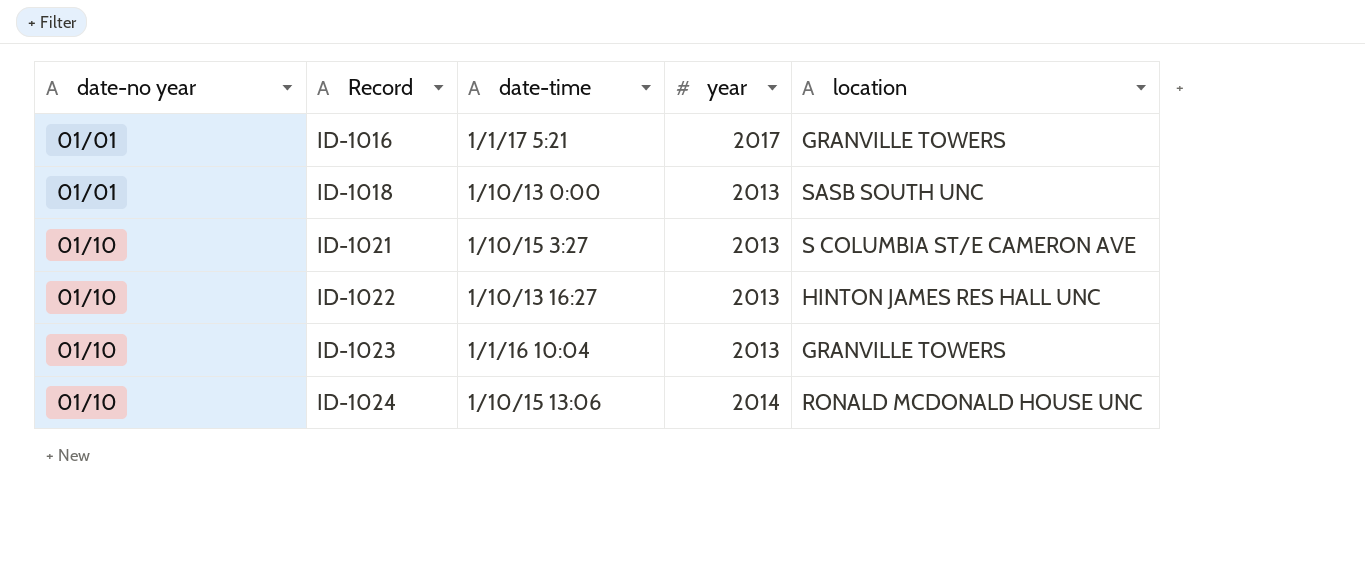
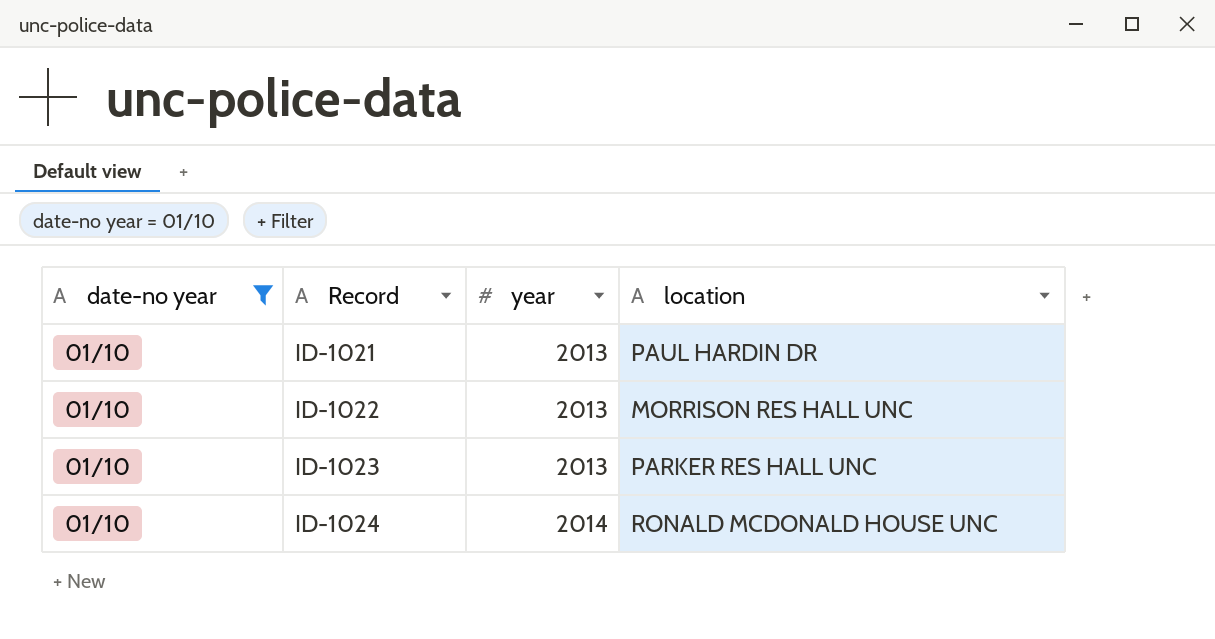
filter: none -> date-no year = 01/10
column date-time | position: 3 -> none
ID-1021 | location: S COLUMBIA ST/E CAMERON AVE -> PAUL HARDIN DR
ID-1022 | location: HINTON JAMES RES HALL UNC -> MORRISON RES HALL UNC
ID-1023 | location: GRANVILLE TOWERS -> PARKER RES HALL UNC

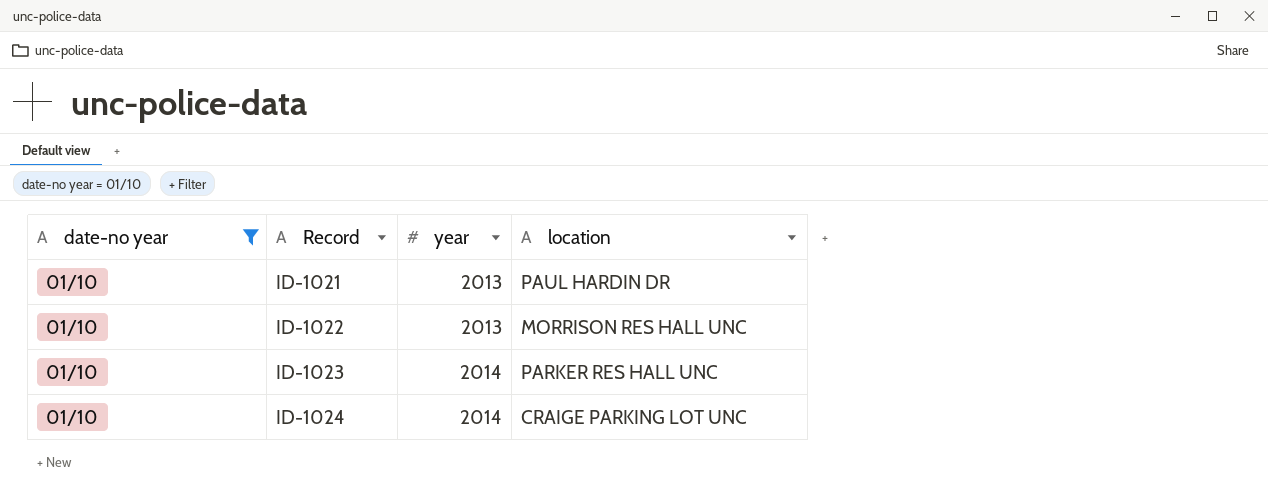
ID-1023 | year: 2013 -> 2014
ID-1024 | location: RONALD MCDONALD HOUSE UNC -> CRAIGE PARKING LOT UNC

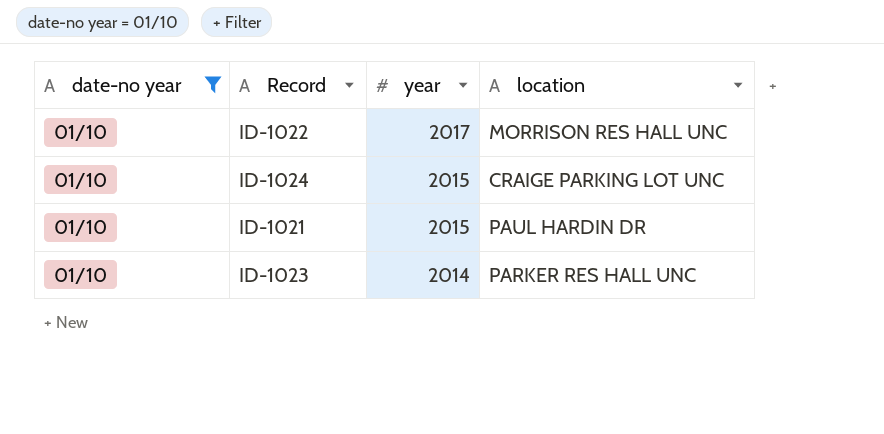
row order: Record ascending -> year descending
ID-1022 | year: 2013 -> 2017
ID-1024 | year: 2014 -> 2015
ID-1021 | year: 2013 -> 2015

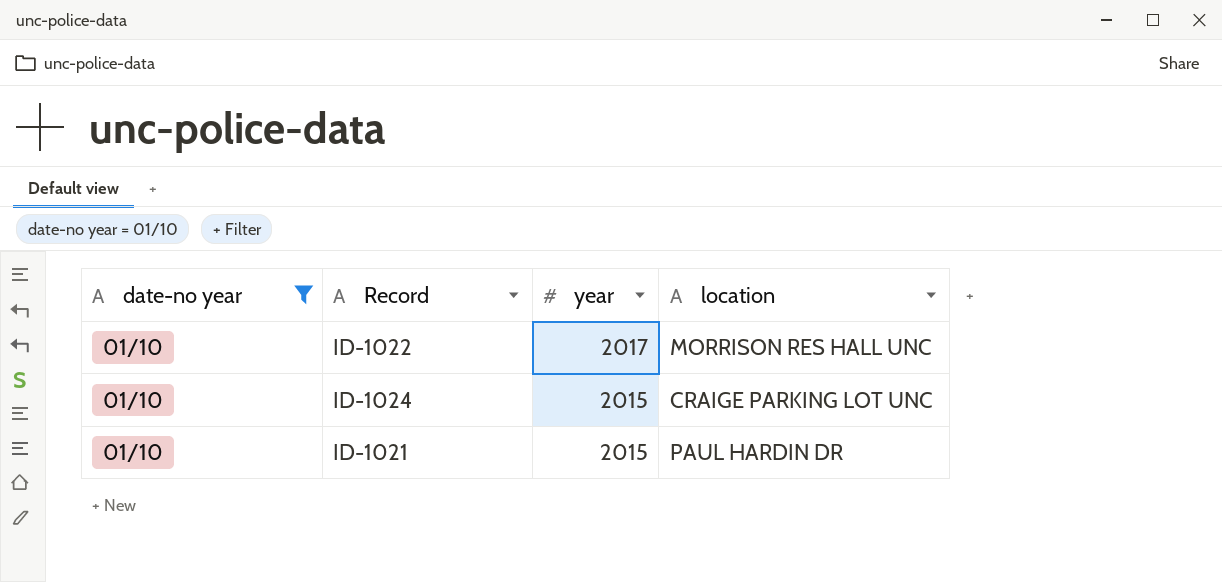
row ID-1023: 01/10 | 2014 | PARKER RES HALL UNC -> none

